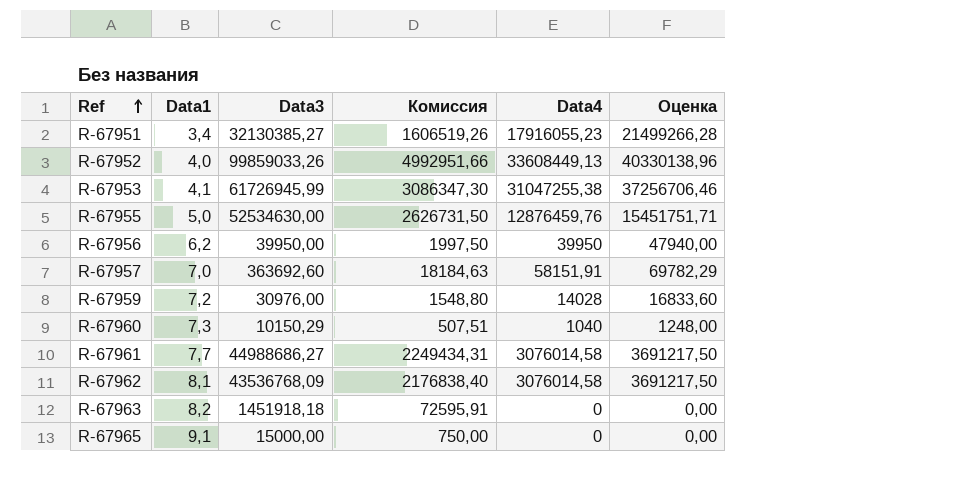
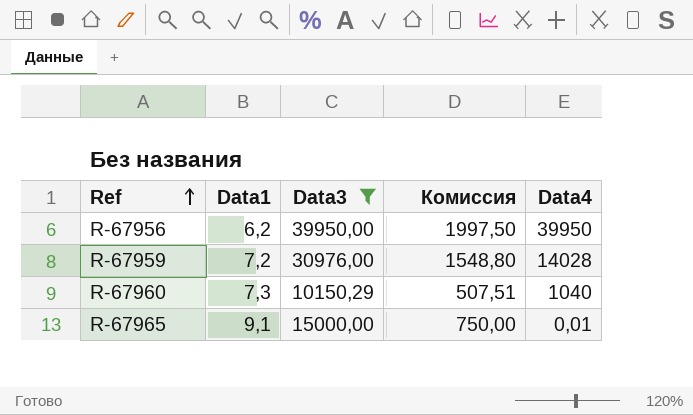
filter: none -> Data3 <= 39950,00
column Оценка | formula: [Data4] * 1,2 -> none
R-67965 | Data4: 0 -> 0,01

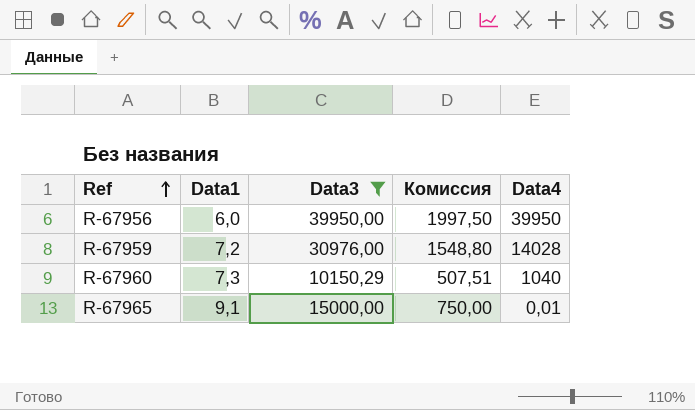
R-67956 | Data1: 6,2 -> 6,0

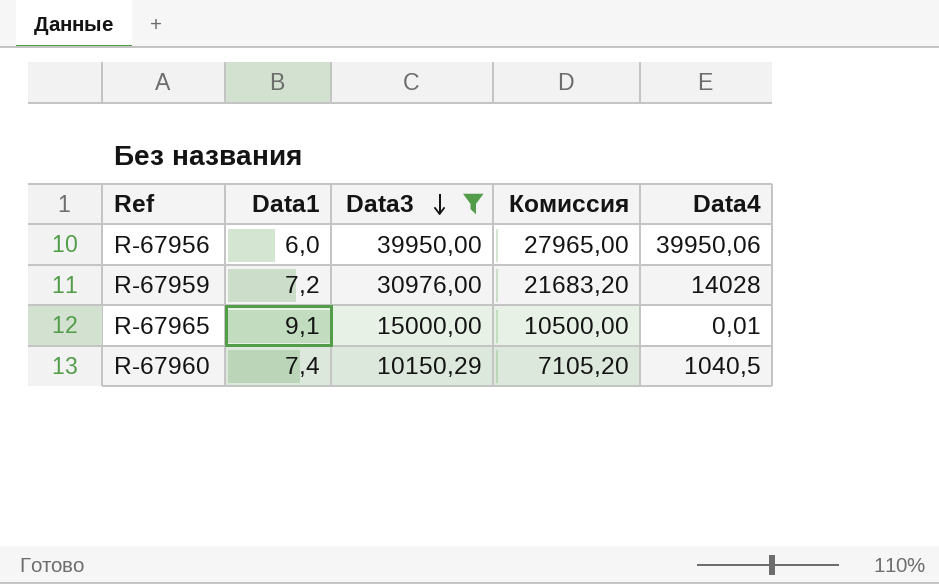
row order: Ref ascending -> Data3 descending
column Комиссия | formula: [Data3] * 0,05 -> [Data3] * 0,7
R-67956 | Data4: 39950 -> 39950,06
R-67960 | Data1: 7,3 -> 7,4
R-67960 | Data4: 1040 -> 1040,5

